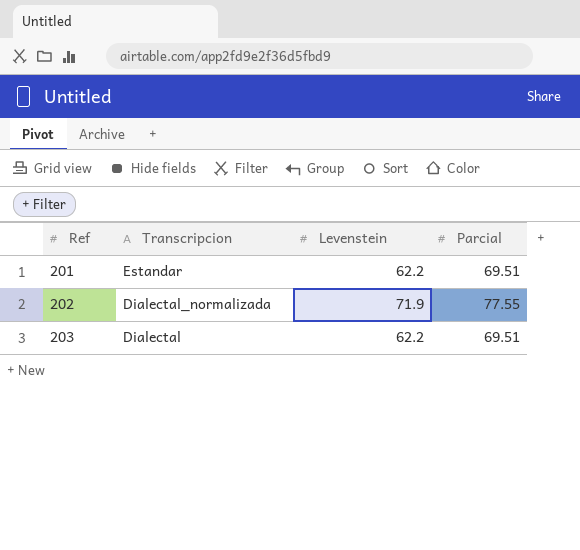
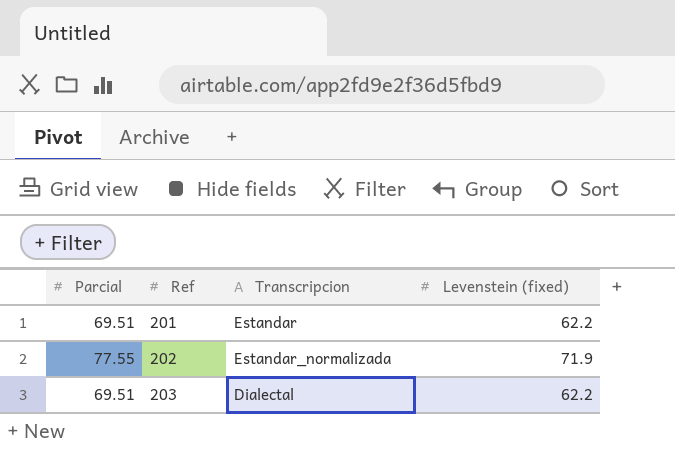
column Parcial | position: 4 -> 1
column name: Levenstein -> Levenstein (fixed)
202 | Transcripcion: Dialectal_normalizada -> Estandar_normalizada

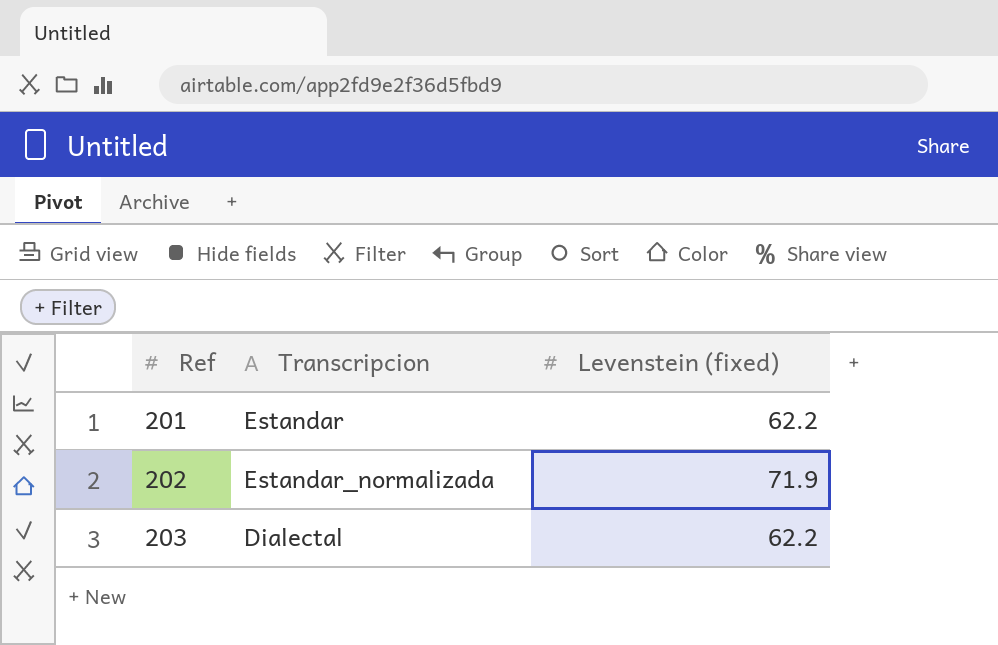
column Parcial | position: 1 -> none

